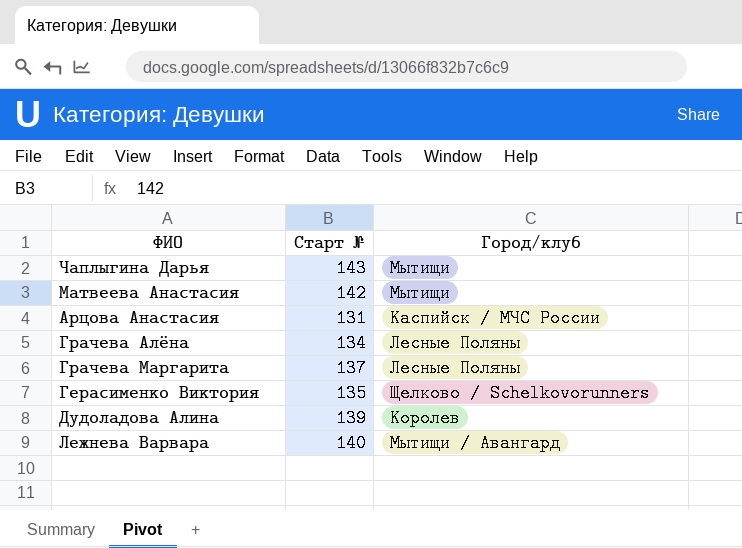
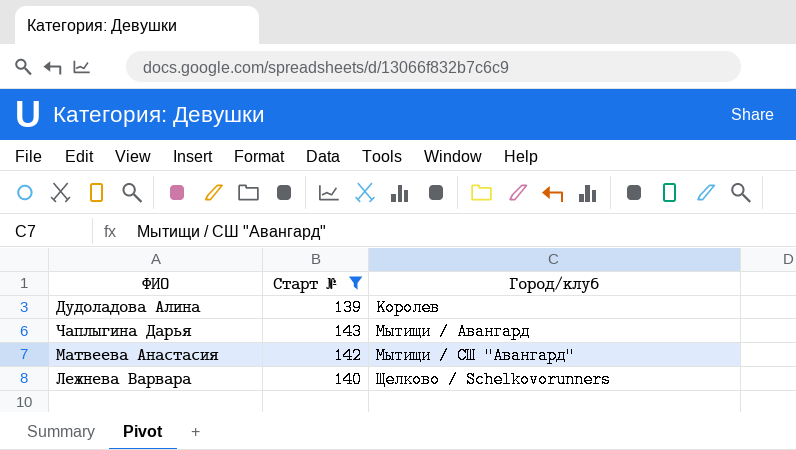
filter: none -> Старт № >= 139
row order: none -> Город/клуб ascending
Чаплыгина Дарья | Город/клуб: Мытищи -> Мытищи / Авангард
Матвеева Анастасия | Город/клуб: Мытищи -> Мытищи / СШ "Авангард"
Лежнева Варвара | Город/клуб: Мытищи / Авангард -> Щелково / Schelkovorunners

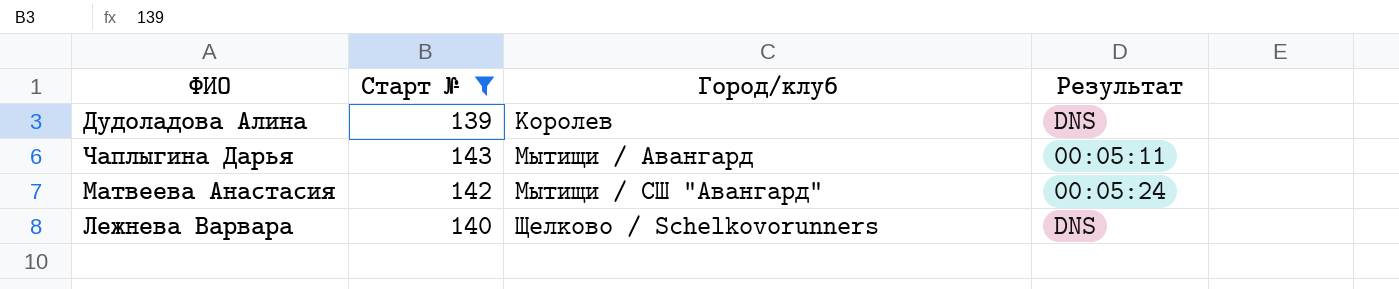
column Результат | position: none -> 4

